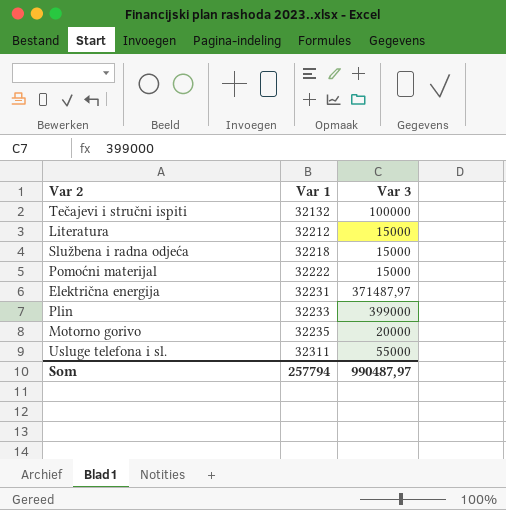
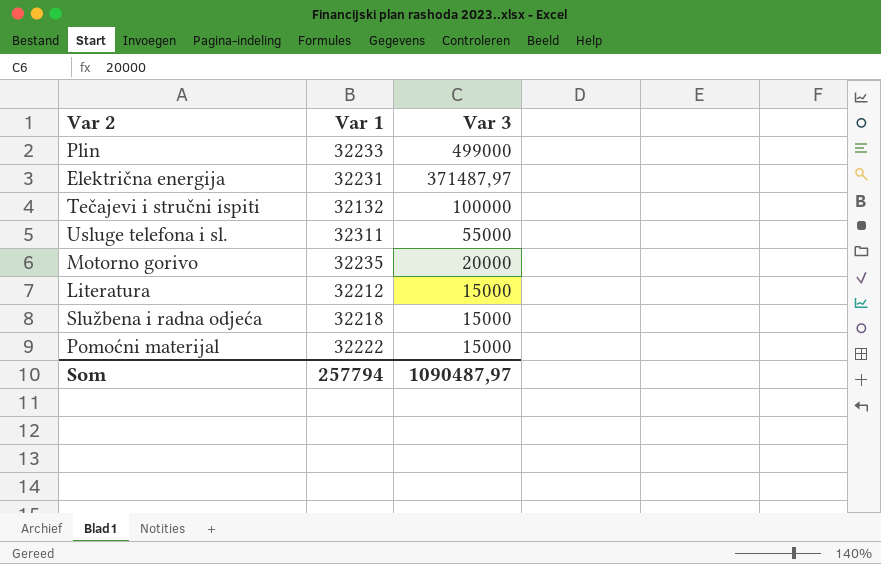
row order: Var 1 ascending -> Var 3 descending
Plin | Var 3: 399000 -> 499000
Som | Var 3: 990487,97 -> 1090487,97

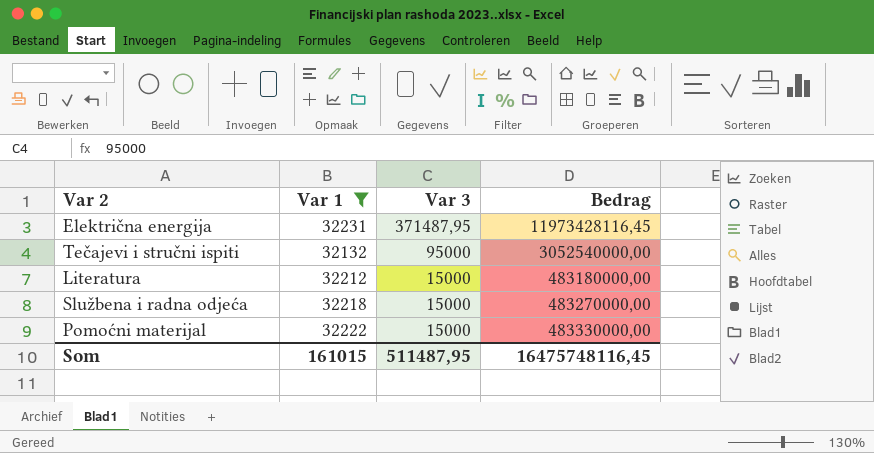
filter: none -> Var 1 <= 32231
column Bedrag | formula: none -> [Var 1] * [Var 3]
Električna energija | Var 3: 371487,97 -> 371487,95
Tečajevi i stručni ispiti | Var 3: 100000 -> 95000
Som | Var 1: 257794 -> 161015
Som | Var 3: 1090487,97 -> 511487,95

